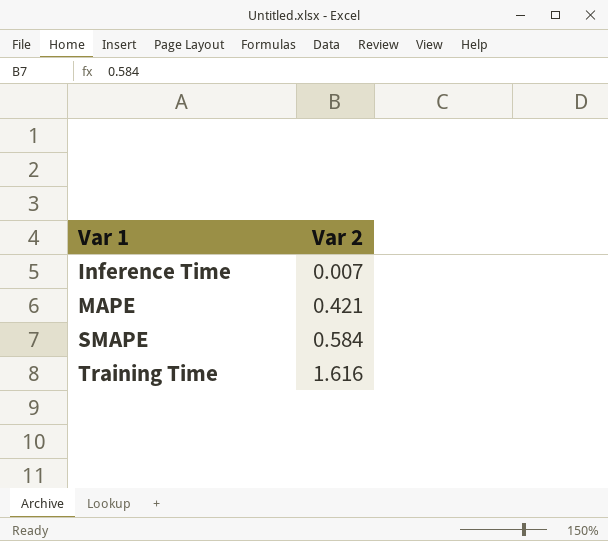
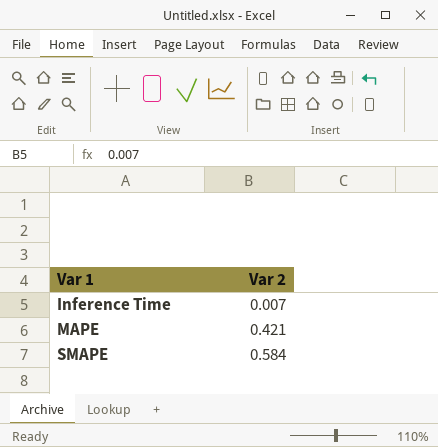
row Training Time: 1.616 -> none

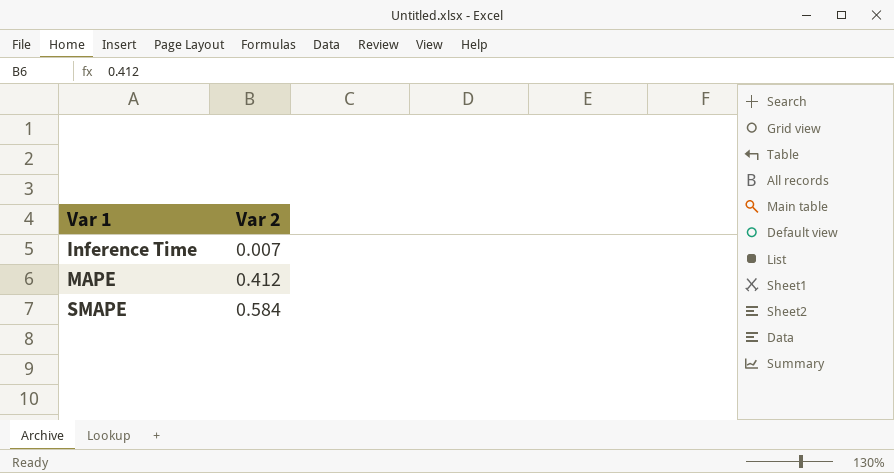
MAPE | Var 2: 0.421 -> 0.412

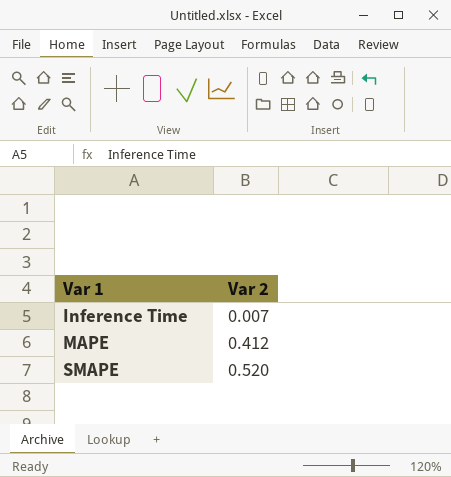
SMAPE | Var 2: 0.584 -> 0.520

